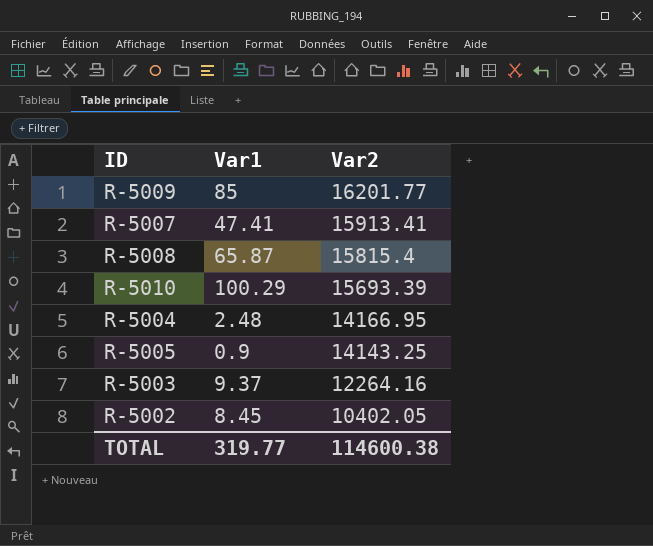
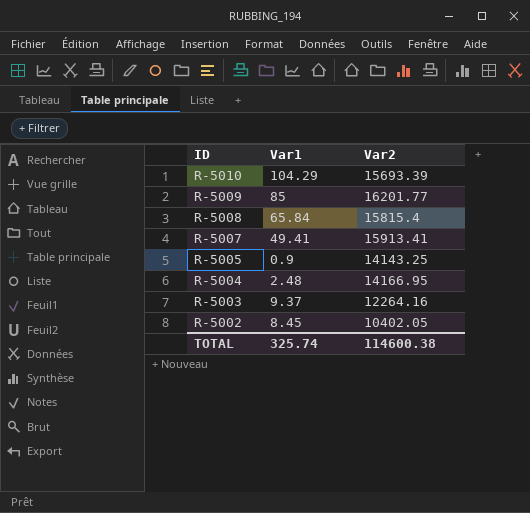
row order: Var2 descending -> ID descending
R-5010 | Var1: 100.29 -> 104.29
R-5008 | Var1: 65.87 -> 65.84
R-5007 | Var1: 47.41 -> 49.41
TOTAL | Var1: 319.77 -> 325.74

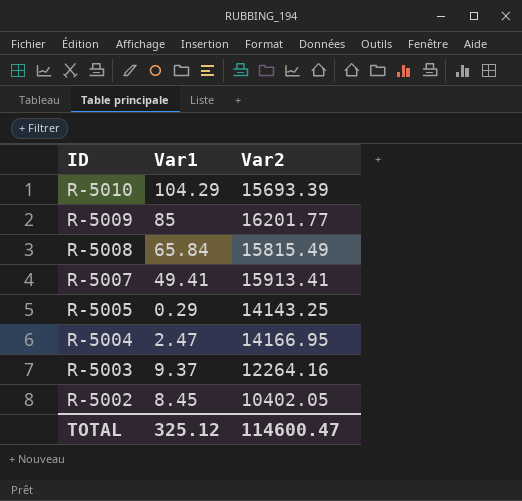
R-5008 | Var2: 15815.4 -> 15815.49
R-5005 | Var1: 0.9 -> 0.29
R-5004 | Var1: 2.48 -> 2.47
TOTAL | Var1: 325.74 -> 325.12
TOTAL | Var2: 114600.38 -> 114600.47

